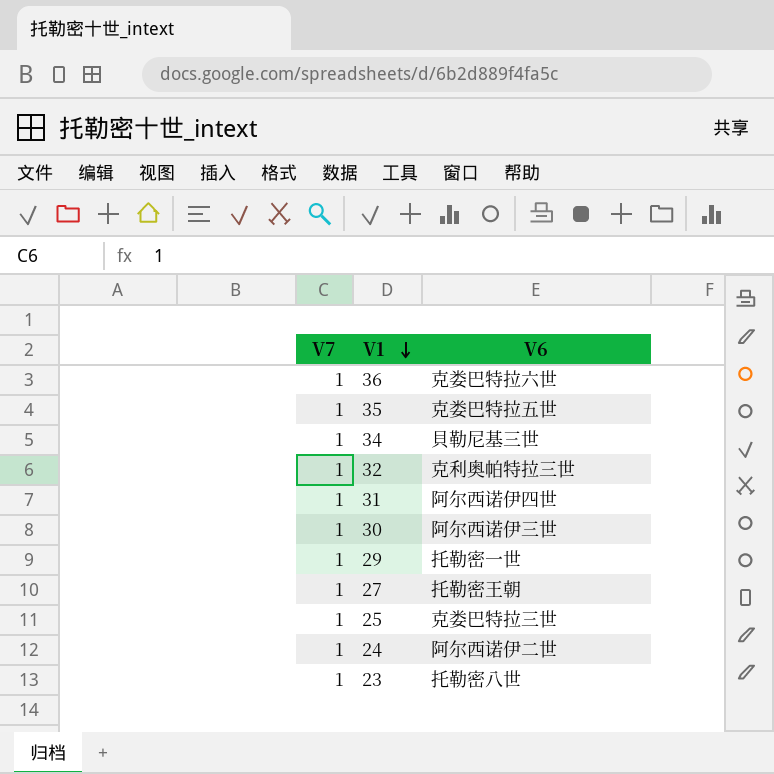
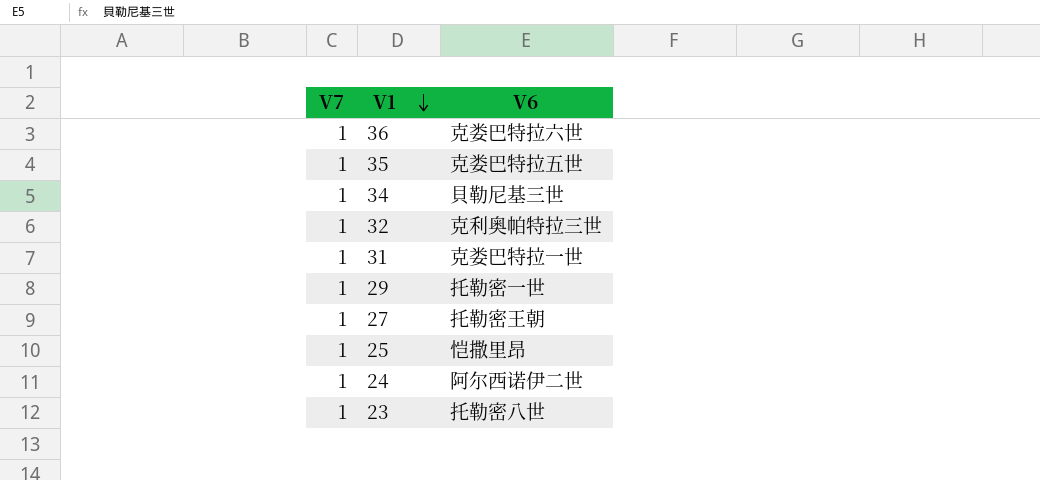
row 30: 1 | 阿尔西诺伊三世 -> none
31 | V6: 阿尔西诺伊四世 -> 克娄巴特拉一世
25 | V6: 克娄巴特拉三世 -> 恺撒里昂

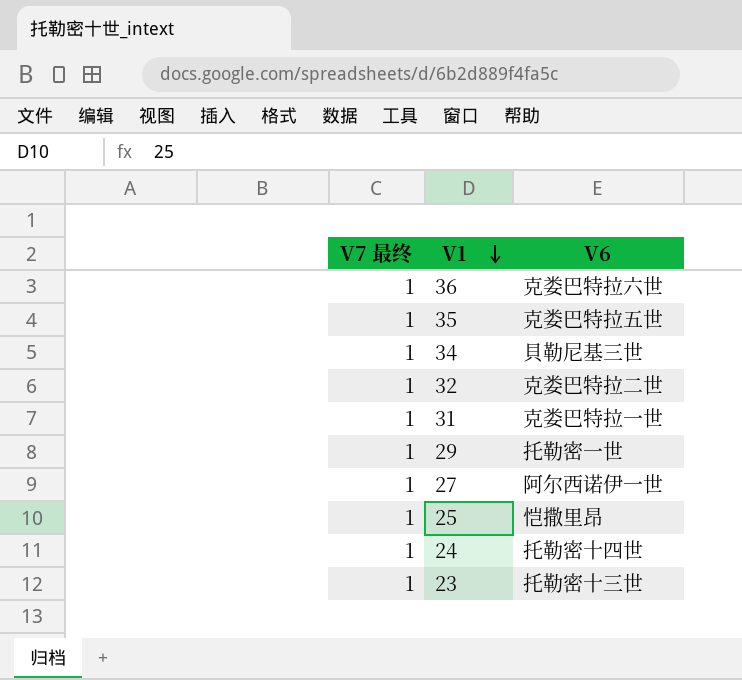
column name: V7 -> V7 最终
32 | V6: 克利奥帕特拉三世 -> 克娄巴特拉二世
27 | V6: 托勒密王朝 -> 阿尔西诺伊一世
24 | V6: 阿尔西诺伊二世 -> 托勒密十四世
23 | V6: 托勒密八世 -> 托勒密十三世

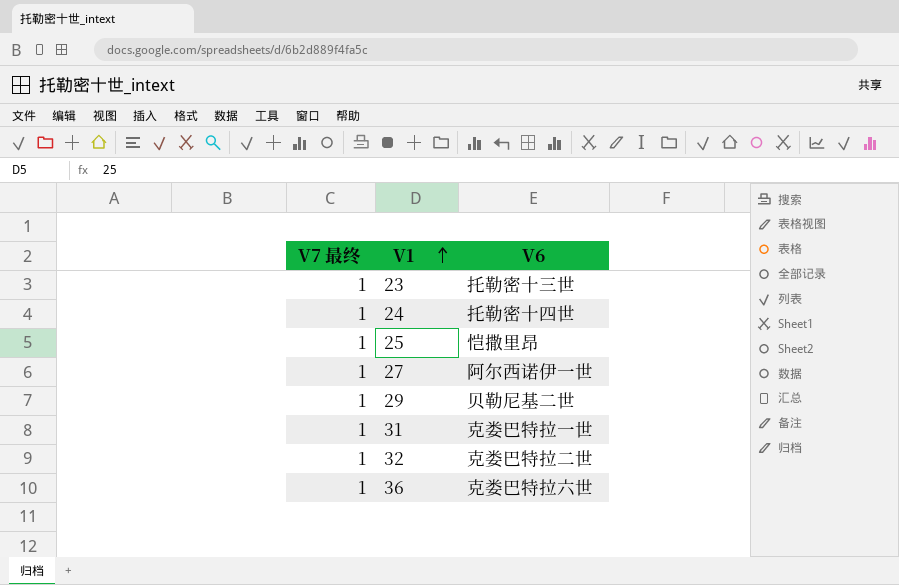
row order: V1 descending -> V1 ascending
row 35: 1 | 克娄巴特拉五世 -> none
row 34: 1 | 貝勒尼基三世 -> none
29 | V6: 托勒密一世 -> 贝勒尼基二世

